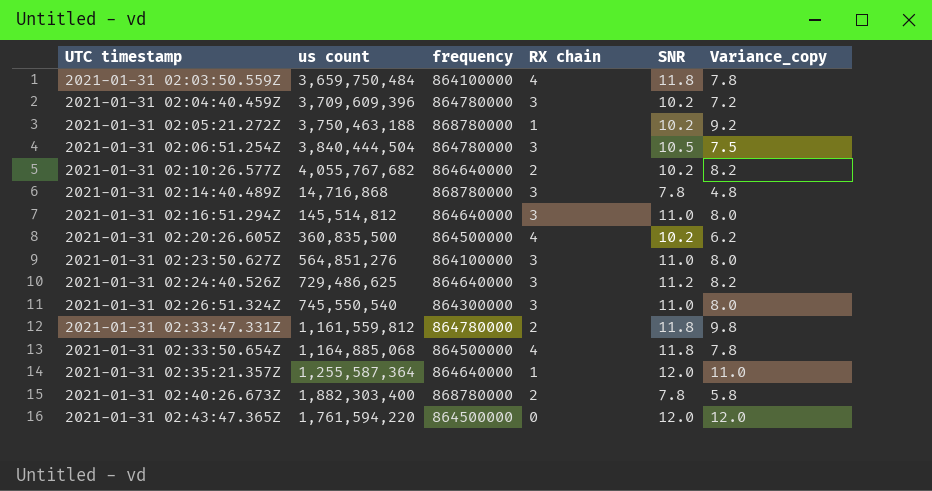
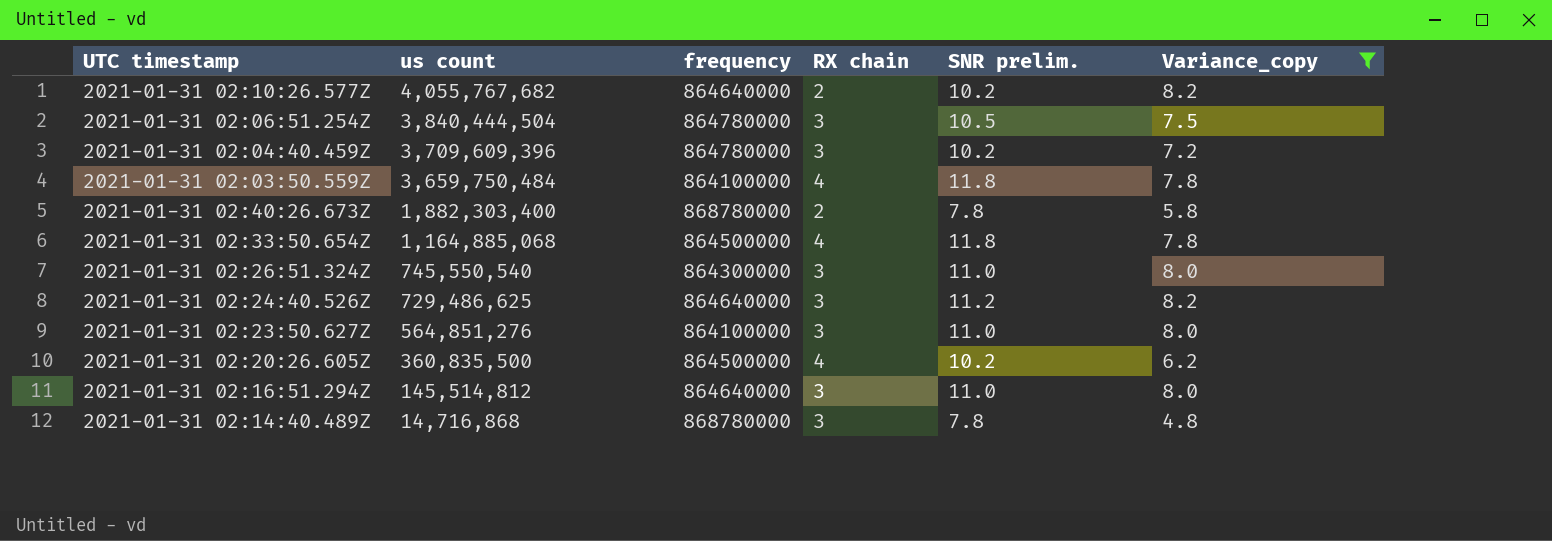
filter: none -> Variance_copy <= 8.2
row order: UTC timestamp ascending -> us count descending
column name: SNR -> SNR prelim.

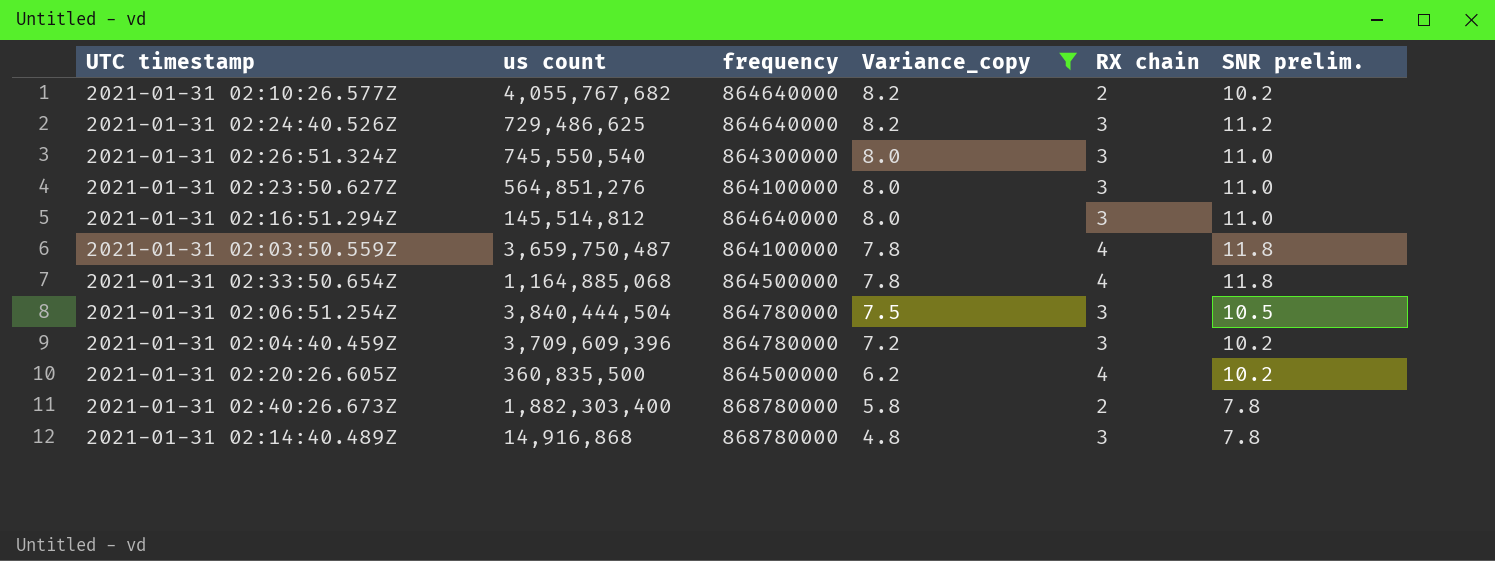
row order: us count descending -> Variance_copy descending
column Variance_copy | position: 6 -> 4
2021-01-31 02:03:50.559Z | us count: 3,659,750,484 -> 3,659,750,487
2021-01-31 02:14:40.489Z | us count: 14,716,868 -> 14,916,868

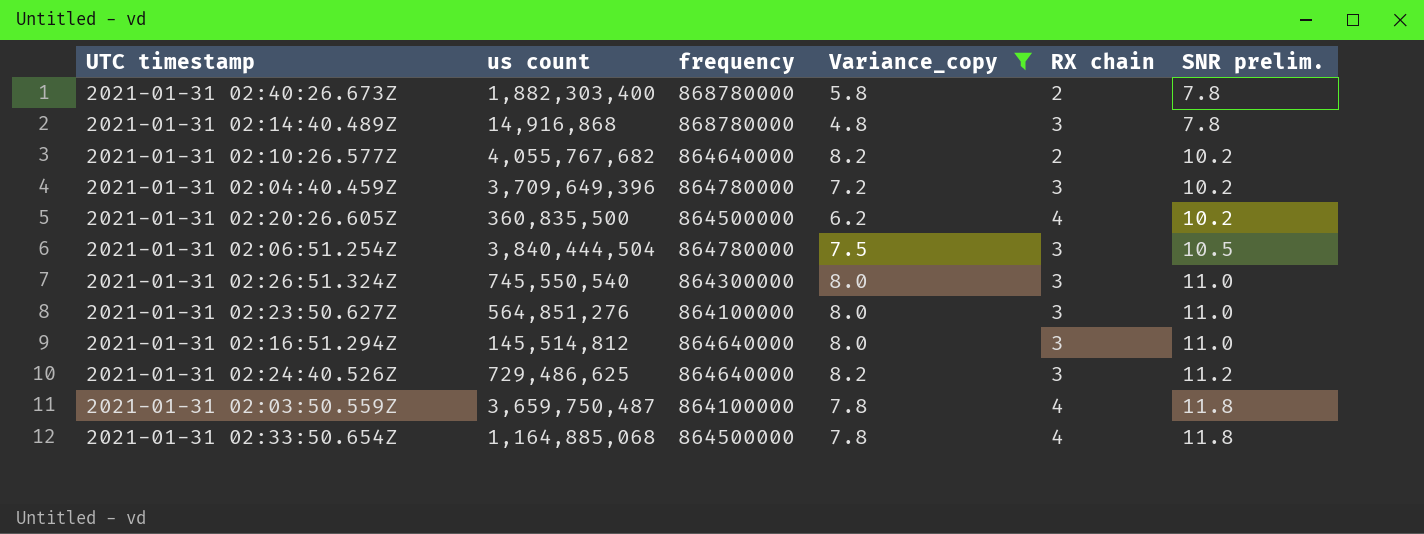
row order: Variance_copy descending -> SNR prelim. ascending
2021-01-31 02:04:40.459Z | us count: 3,709,609,396 -> 3,709,649,396

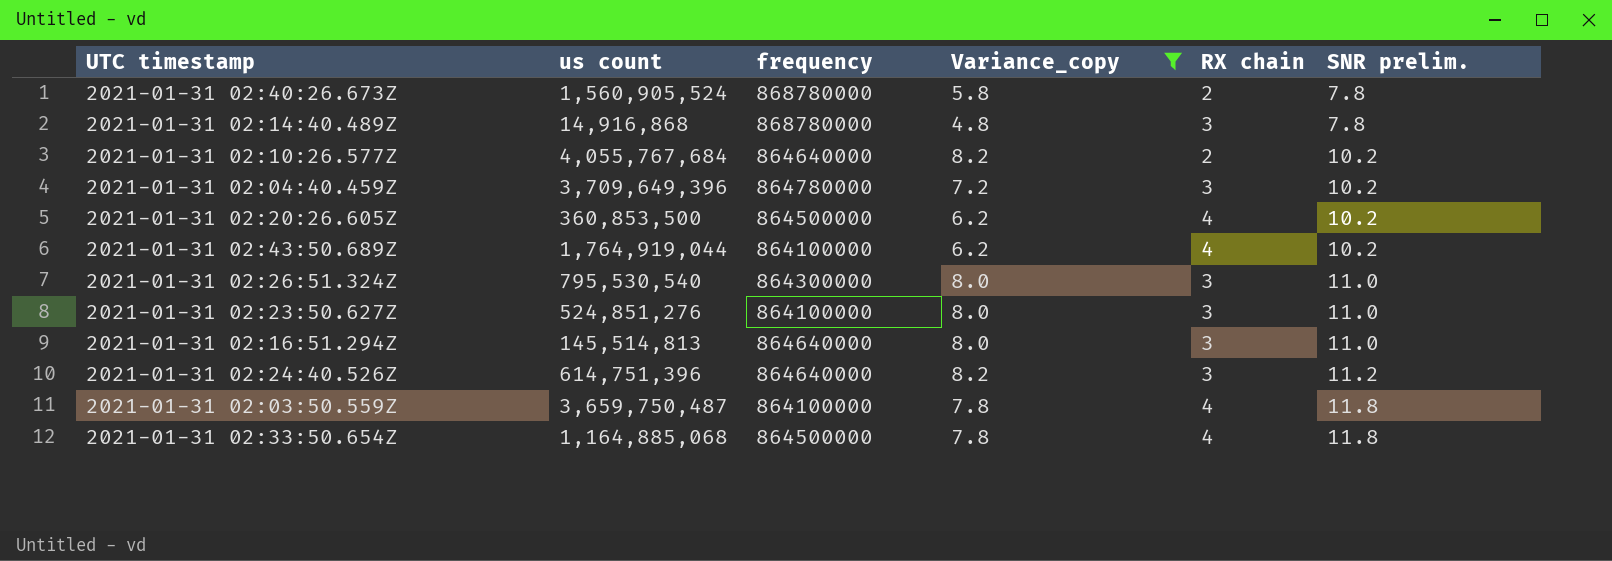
row 2021-01-31 02:06:51.254Z: 3,840,444,504 | 864780000 | 7.5 | 3 | 10.5 -> none
2021-01-31 02:40:26.673Z | us count: 1,882,303,400 -> 1,560,905,524
2021-01-31 02:10:26.577Z | us count: 4,055,767,682 -> 4,055,767,684
2021-01-31 02:20:26.605Z | us count: 360,835,500 -> 360,853,500
row 2021-01-31 02:43:50.689Z: none -> 1,764,919,044 | 864100000 | 6.2 | 4 | 10.2
2021-01-31 02:26:51.324Z | us count: 745,550,540 -> 795,530,540
2021-01-31 02:23:50.627Z | us count: 564,851,276 -> 524,851,276
2021-01-31 02:16:51.294Z | us count: 145,514,812 -> 145,514,813
2021-01-31 02:24:40.526Z | us count: 729,486,625 -> 614,751,396

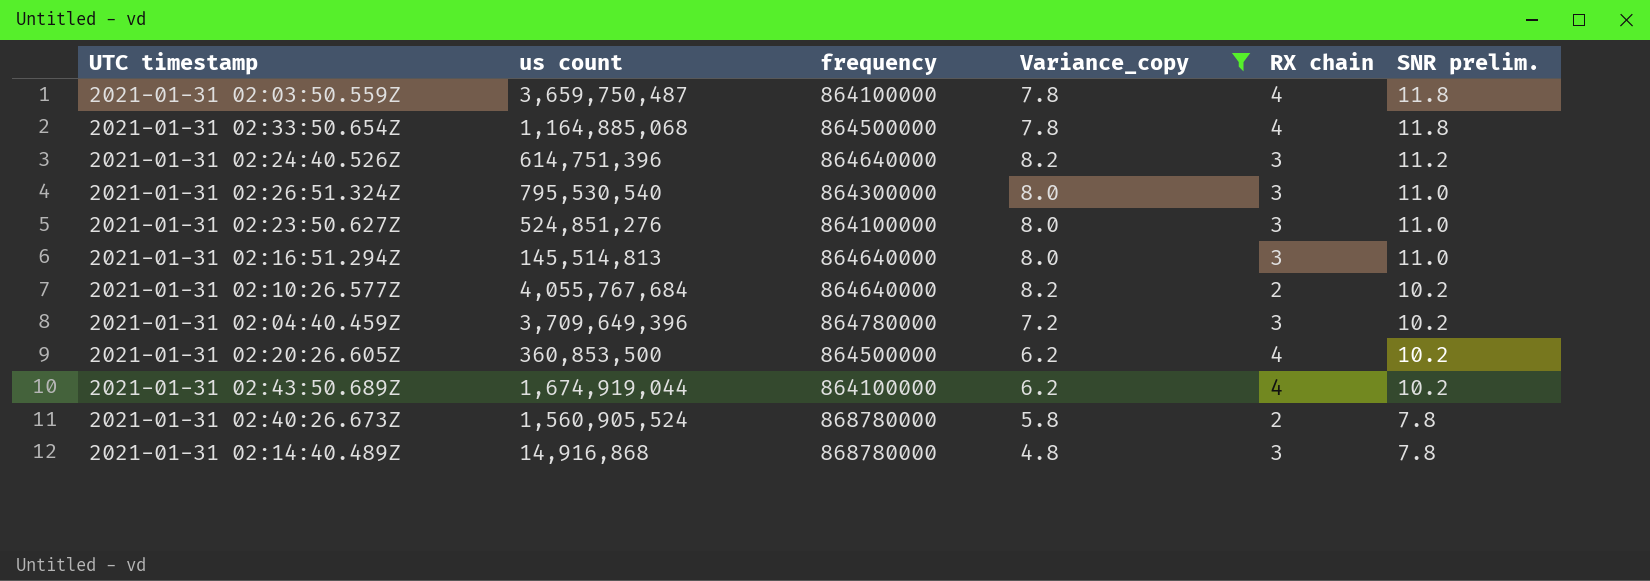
row order: SNR prelim. ascending -> SNR prelim. descending
2021-01-31 02:43:50.689Z | us count: 1,764,919,044 -> 1,674,919,044

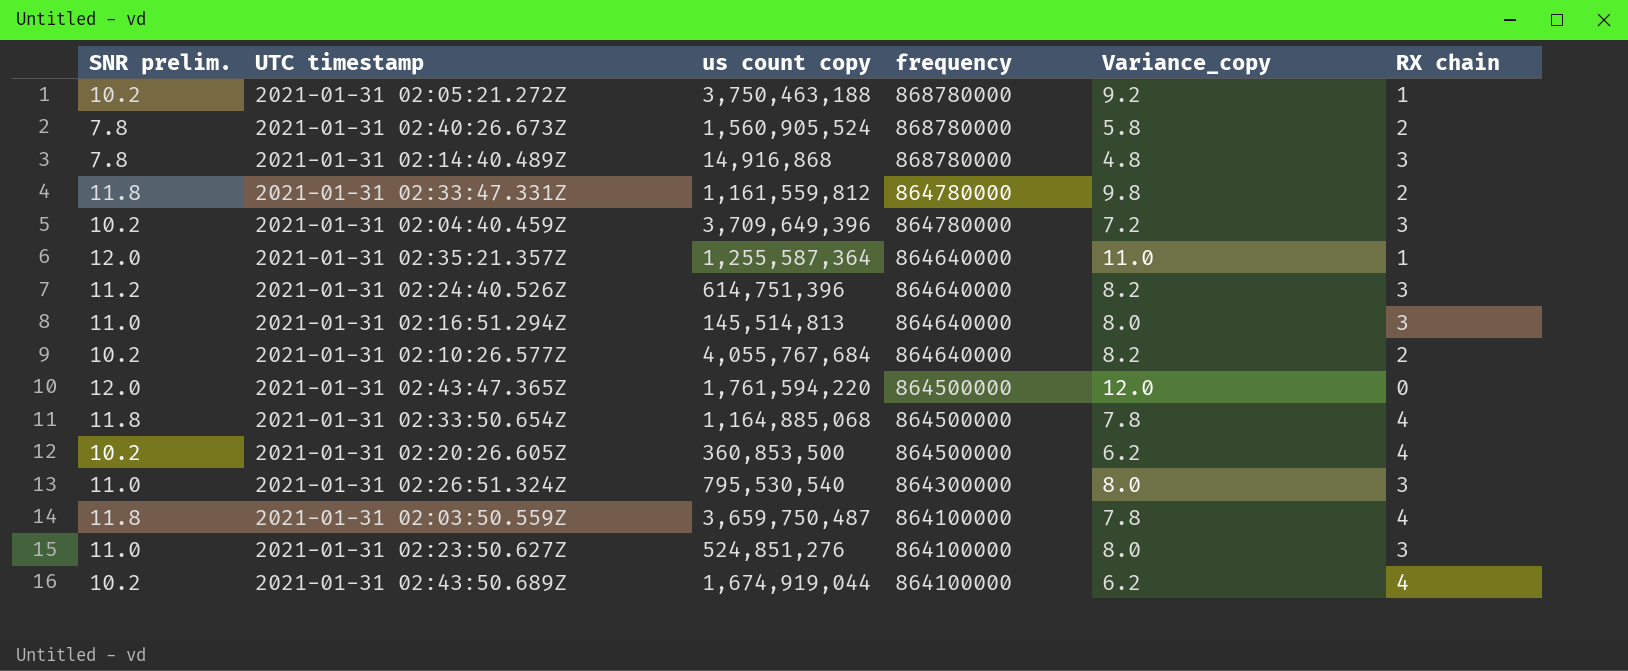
filter: Variance_copy <= 8.2 -> none
row order: SNR prelim. descending -> frequency descending
column SNR prelim. | position: 6 -> 1
column name: us count -> us count copy

